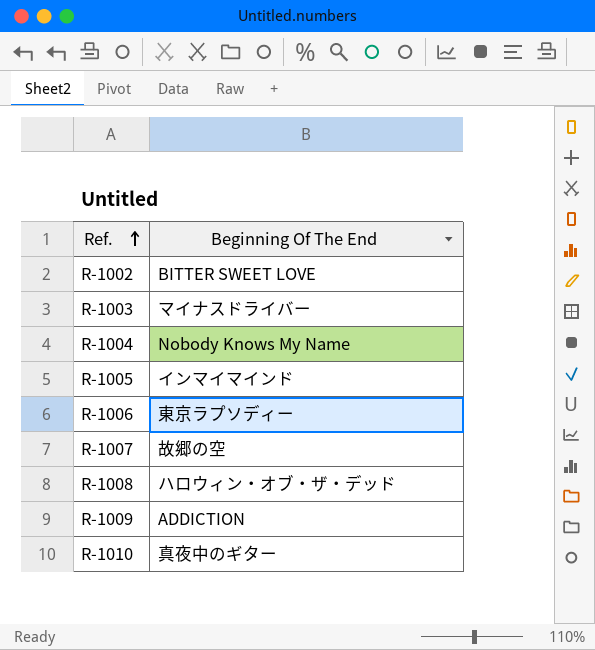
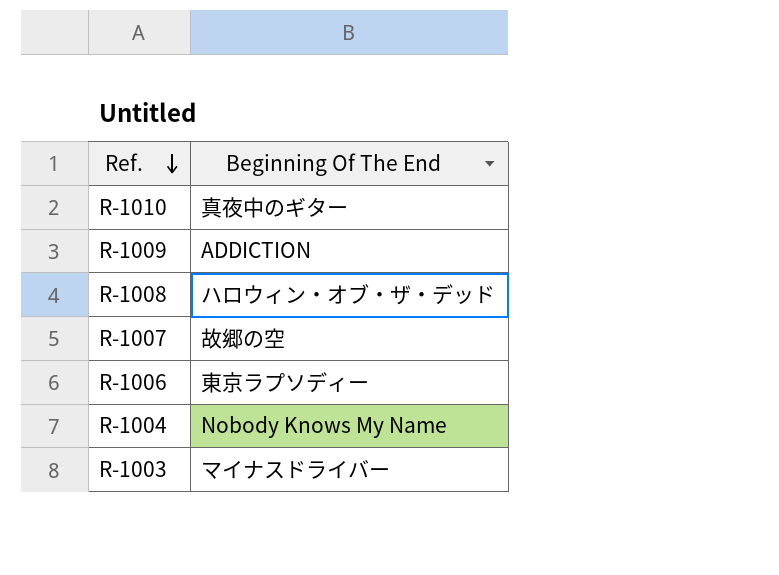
row order: Ref. ascending -> Ref. descending
row R-1002: BITTER SWEET LOVE -> none
row R-1005: インマイマインド -> none

